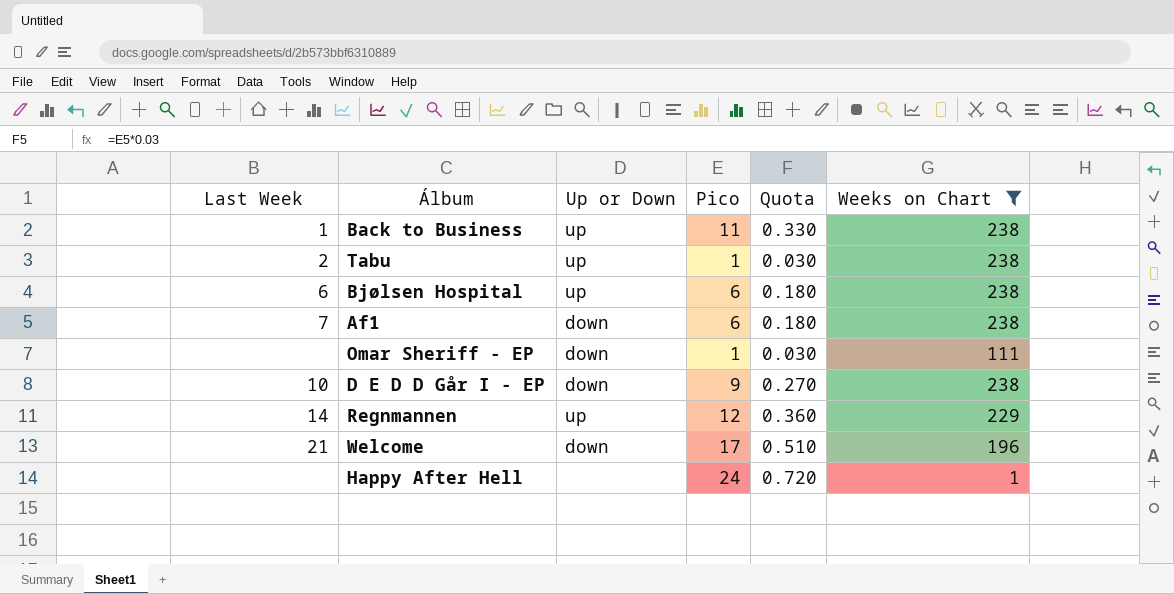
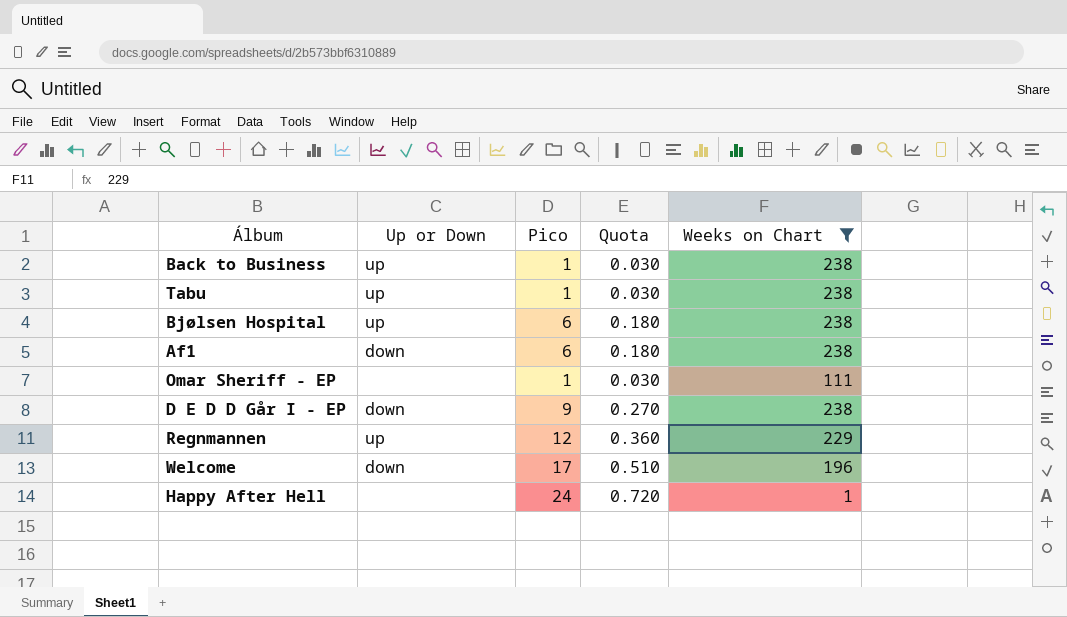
column Last Week | position: 1 -> none
Back to Business | Pico: 11 -> 1
Back to Business | Quota: 0.330 -> 0.030
Omar Sheriff - EP | Up or Down: down -> none

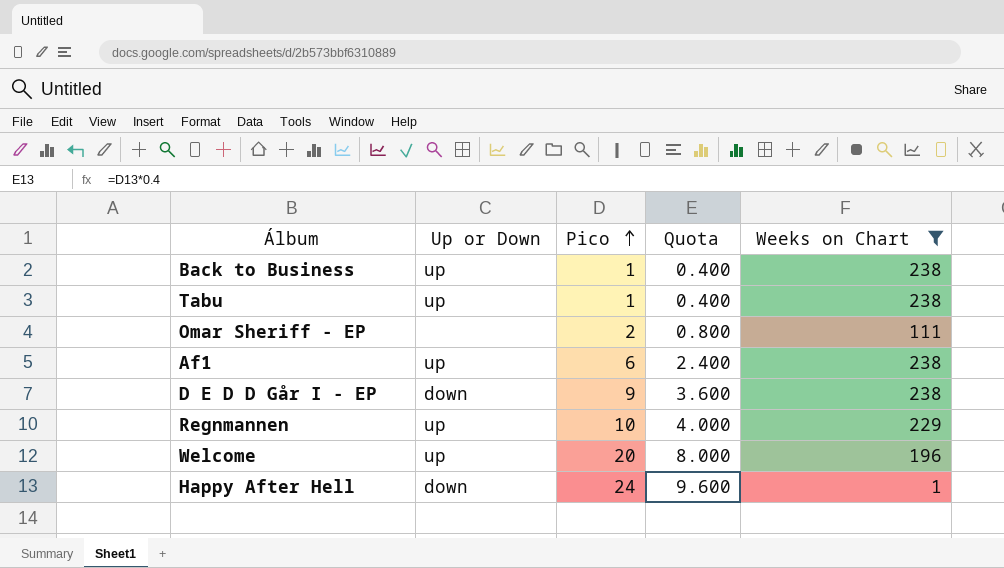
row order: none -> Pico ascending
column Quota | formula: [Pico] * 0.03 -> [Pico] * 0.4
row Bjølsen Hospital: up | 6 | 0.180 | 238 -> none
Omar Sheriff - EP | Pico: 1 -> 2
Af1 | Up or Down: down -> up
Regnmannen | Pico: 12 -> 10
Welcome | Up or Down: down -> up
Welcome | Pico: 17 -> 20
Happy After Hell | Up or Down: none -> down

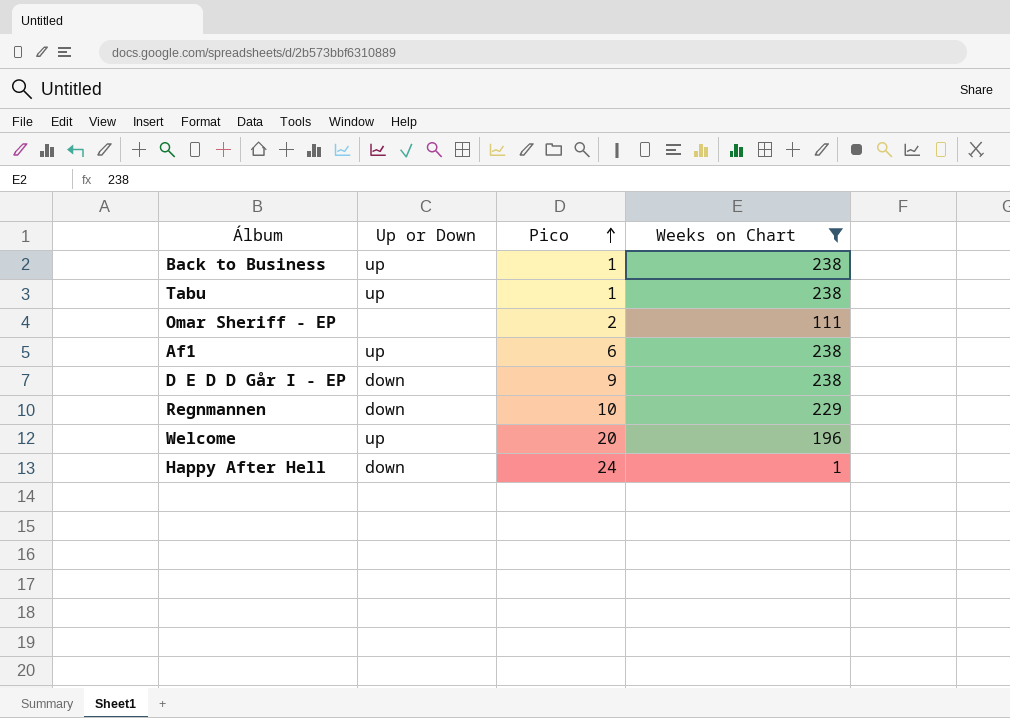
column Quota | formula: [Pico] * 0.4 -> none
Regnmannen | Up or Down: up -> down

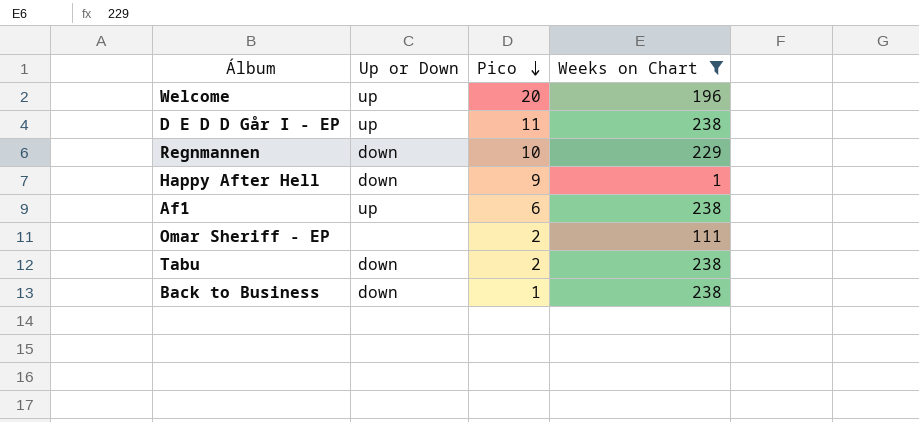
row order: Pico ascending -> Pico descending
D E D D Går I - EP | Up or Down: down -> up
D E D D Går I - EP | Pico: 9 -> 11
Happy After Hell | Pico: 24 -> 9
Tabu | Up or Down: up -> down
Tabu | Pico: 1 -> 2
Back to Business | Up or Down: up -> down

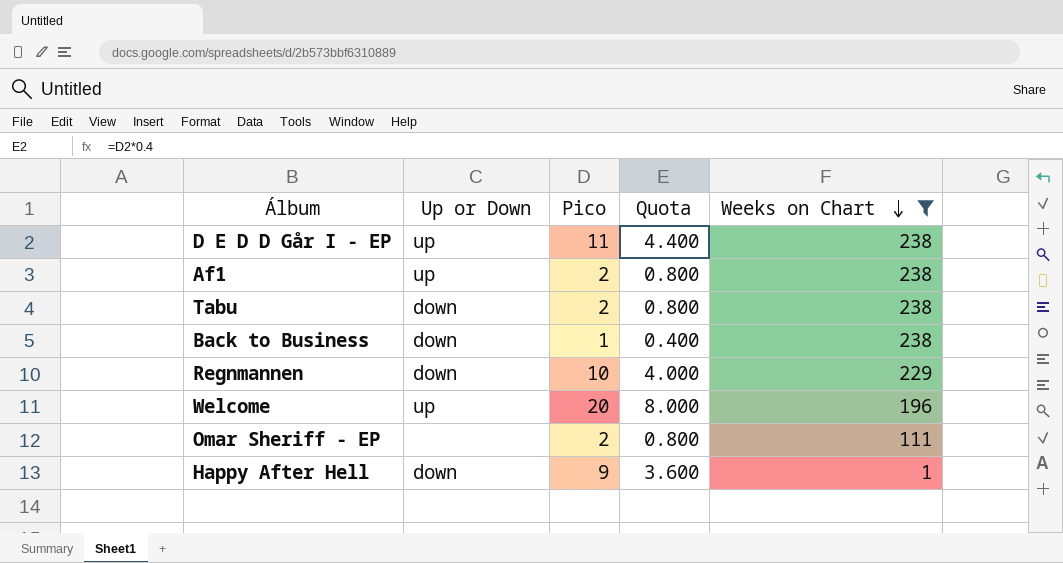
row order: Pico descending -> Weeks on Chart descending
column Quota | formula: none -> [Pico] * 0.4
Af1 | Pico: 6 -> 2

